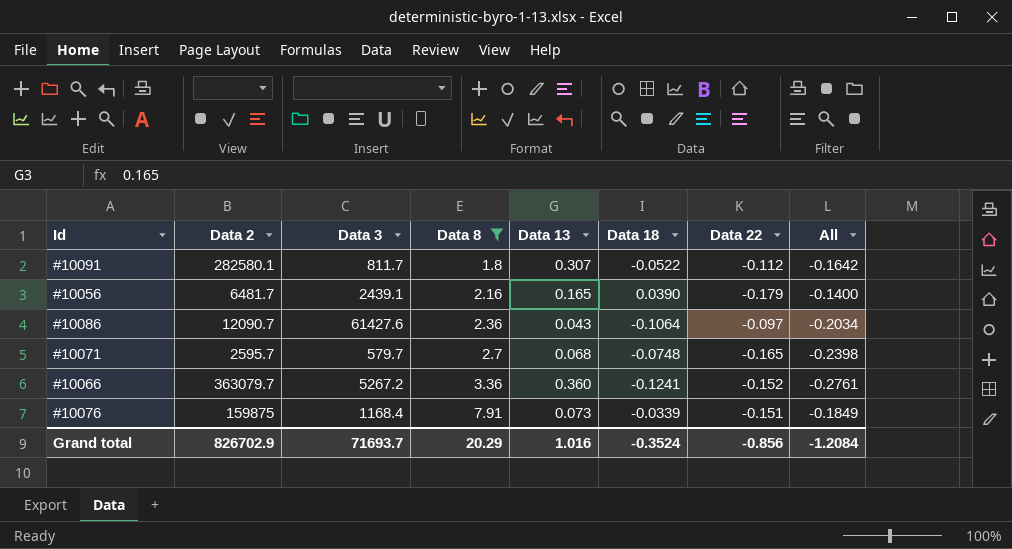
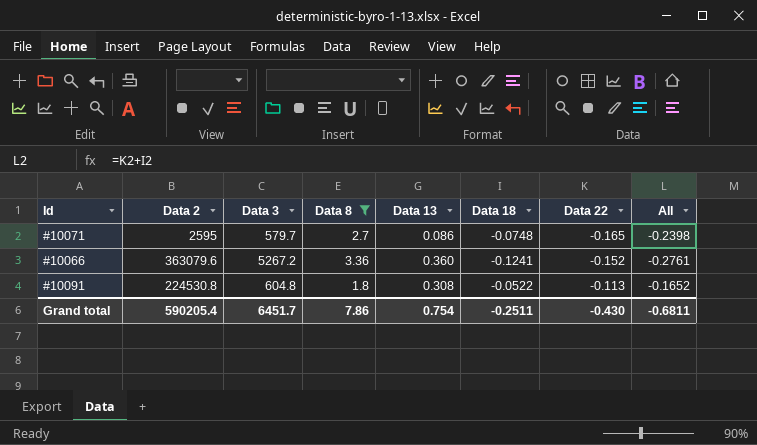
row order: Data 8 ascending -> Data 22 ascending
row #10056: 6481.7 | 2439.1 | 2.16 | 0.165 | 0.0390 | -0.179 | -0.1400 -> none
row #10086: 12090.7 | 61427.6 | 2.36 | 0.043 | -0.1064 | -0.097 | -0.2034 -> none
row #10076: 159875 | 1168.4 | 7.91 | 0.073 | -0.0339 | -0.151 | -0.1849 -> none
#10071 | Data 2: 2595.7 -> 2595
#10071 | Data 13: 0.068 -> 0.086
#10066 | Data 2: 363079.7 -> 363079.6
#10091 | Data 2: 282580.1 -> 224530.8
#10091 | Data 3: 811.7 -> 604.8
#10091 | Data 13: 0.307 -> 0.308
#10091 | Data 22: -0.112 -> -0.113
#10091 | All: -0.1642 -> -0.1652
Grand total | Data 2: 826702.9 -> 590205.4
Grand total | Data 3: 71693.7 -> 6451.7
Grand total | Data 8: 20.29 -> 7.86
Grand total | Data 13: 1.016 -> 0.754
Grand total | Data 18: -0.3524 -> -0.2511
Grand total | Data 22: -0.856 -> -0.430
Grand total | All: -1.2084 -> -0.6811

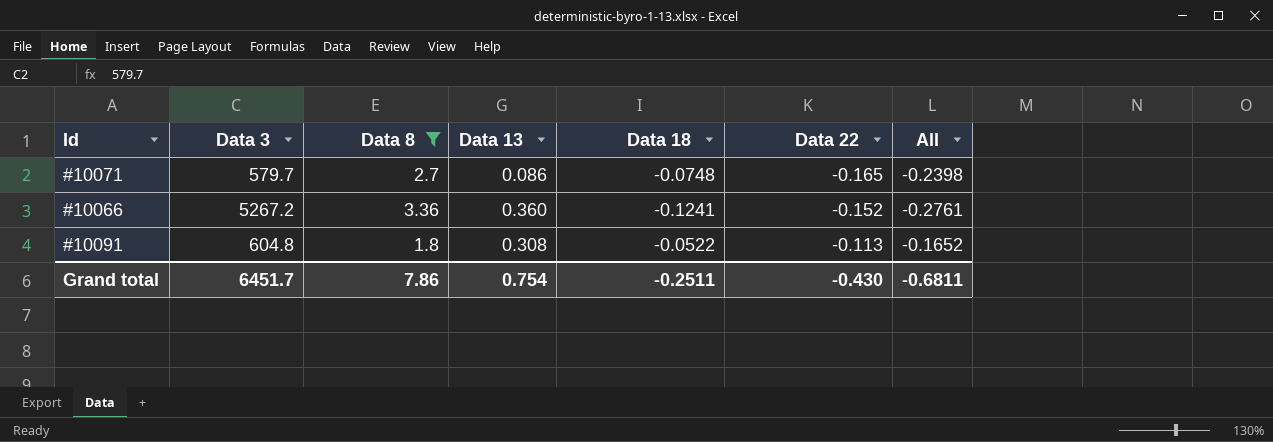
column Data 2 | position: 2 -> none

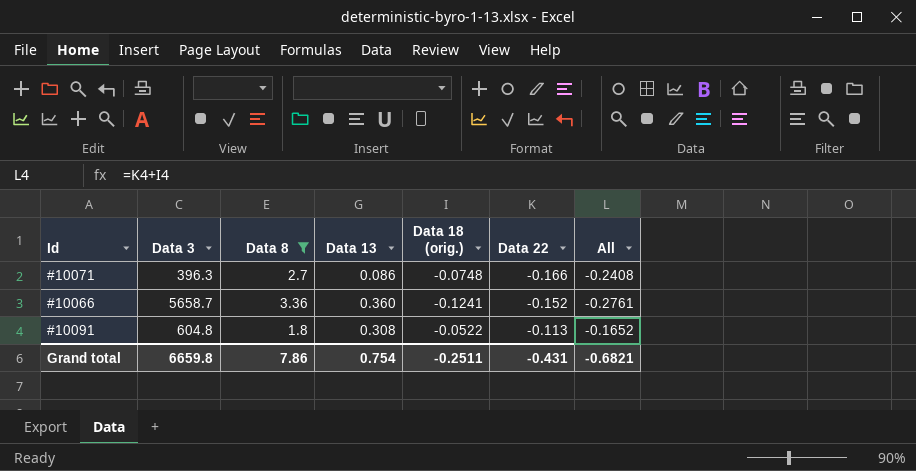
column name: Data 18 -> Data 18 (orig.)
#10071 | Data 3: 579.7 -> 396.3
#10071 | Data 22: -0.165 -> -0.166
#10071 | All: -0.2398 -> -0.2408
#10066 | Data 3: 5267.2 -> 5658.7
Grand total | Data 3: 6451.7 -> 6659.8
Grand total | Data 22: -0.430 -> -0.431
Grand total | All: -0.6811 -> -0.6821

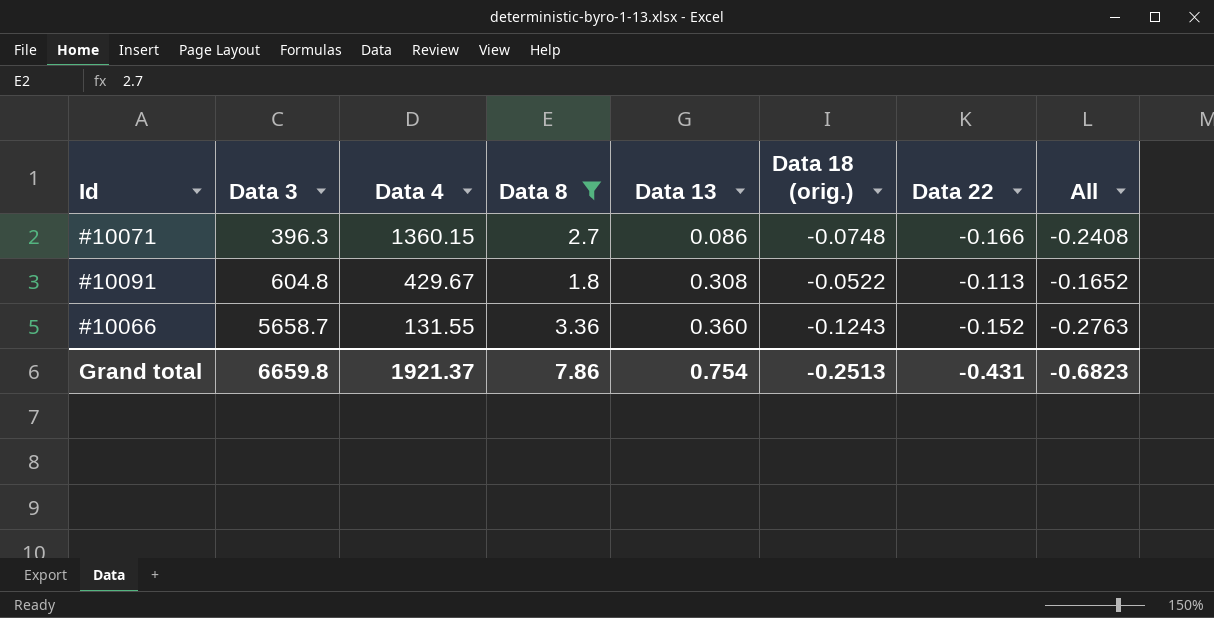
row order: Data 22 ascending -> Data 3 ascending
column Data 4 | position: none -> 3
#10066 | Data 18 (orig.): -0.1241 -> -0.1243
#10066 | All: -0.2761 -> -0.2763
Grand total | Data 18 (orig.): -0.2511 -> -0.2513
Grand total | All: -0.6821 -> -0.6823

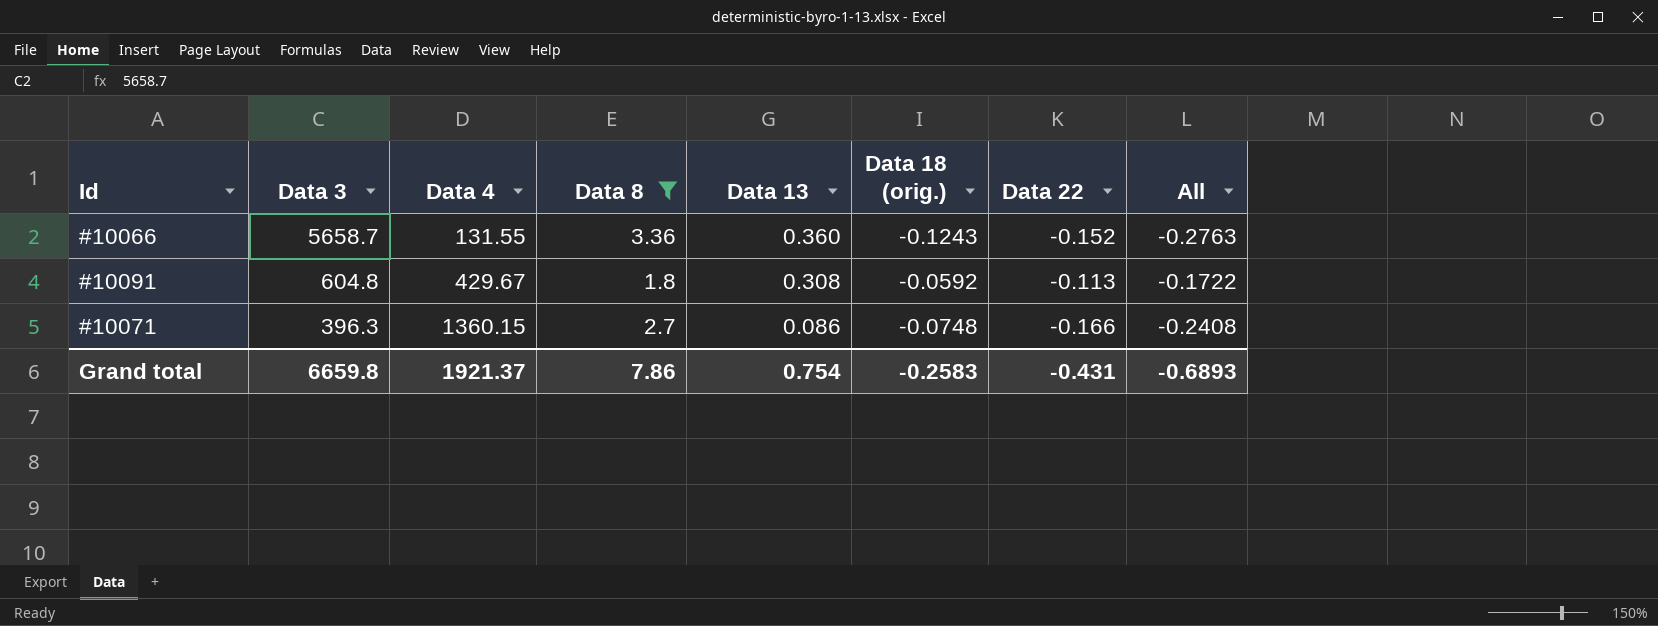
row order: Data 3 ascending -> Data 3 descending
#10091 | Data 18 (orig.): -0.0522 -> -0.0592
#10091 | All: -0.1652 -> -0.1722
Grand total | Data 18 (orig.): -0.2513 -> -0.2583
Grand total | All: -0.6823 -> -0.6893

